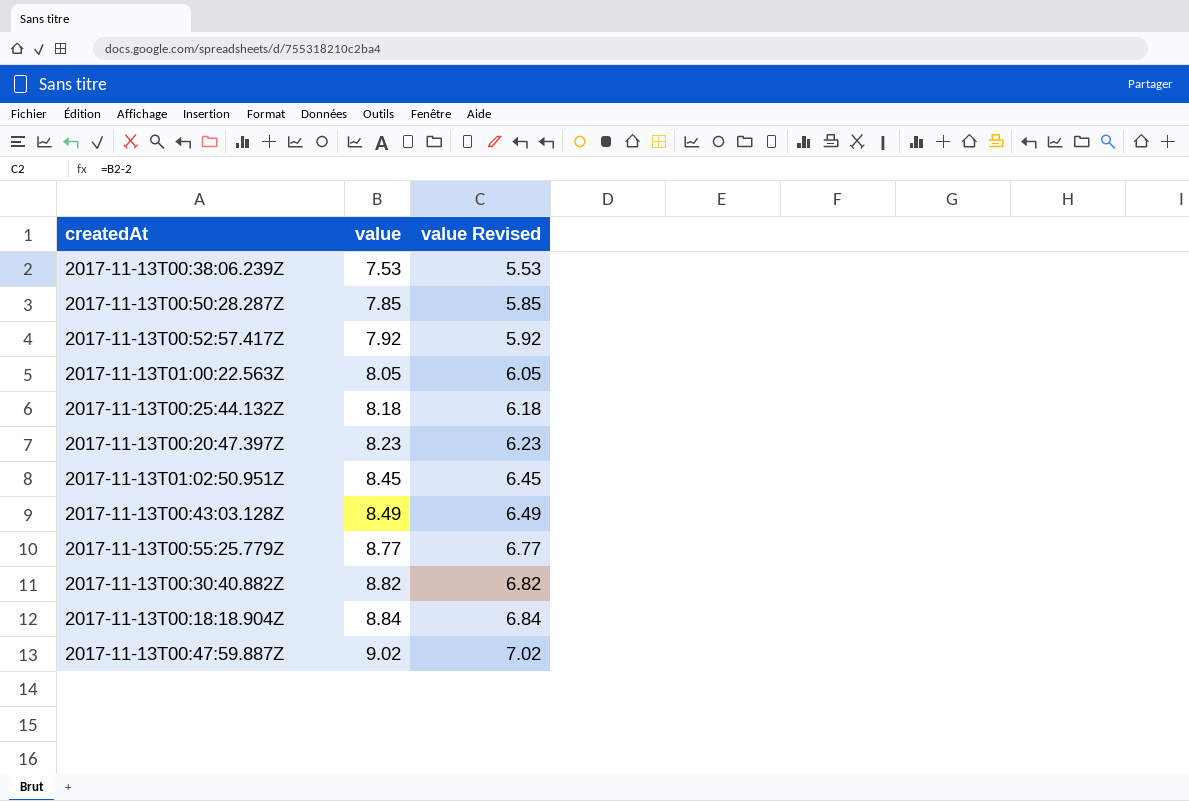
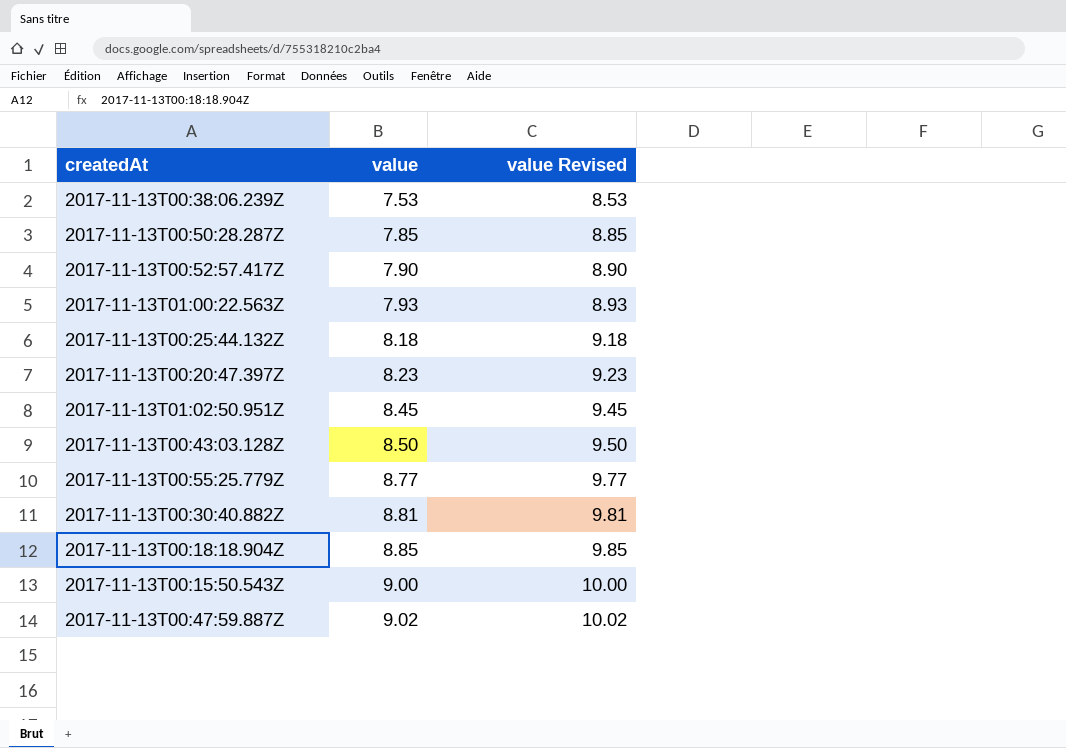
column value Revised | formula: [value] - 2 -> [value] + 1
2017-11-13T00:52:57.417Z | value: 7.92 -> 7.90
2017-11-13T01:00:22.563Z | value: 8.05 -> 7.93
2017-11-13T00:43:03.128Z | value: 8.49 -> 8.50
2017-11-13T00:30:40.882Z | value: 8.82 -> 8.81
2017-11-13T00:18:18.904Z | value: 8.84 -> 8.85
row 2017-11-13T00:15:50.543Z: none -> 9.00 | 10.00

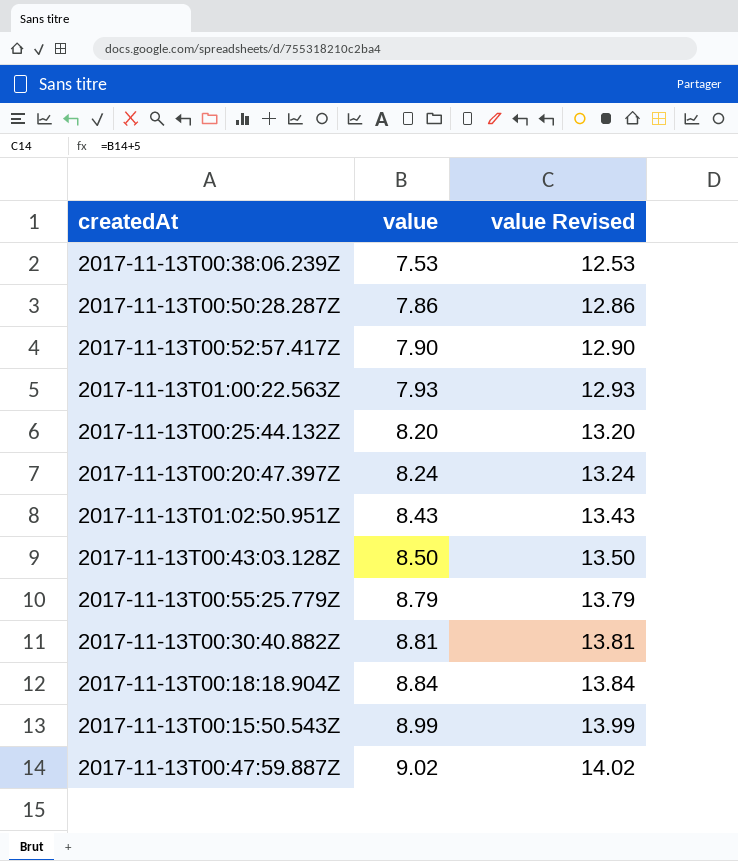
column value Revised | formula: [value] + 1 -> [value] + 5
2017-11-13T00:50:28.287Z | value: 7.85 -> 7.86
2017-11-13T00:25:44.132Z | value: 8.18 -> 8.20
2017-11-13T00:20:47.397Z | value: 8.23 -> 8.24
2017-11-13T01:02:50.951Z | value: 8.45 -> 8.43
2017-11-13T00:55:25.779Z | value: 8.77 -> 8.79
2017-11-13T00:18:18.904Z | value: 8.85 -> 8.84
2017-11-13T00:15:50.543Z | value: 9.00 -> 8.99

